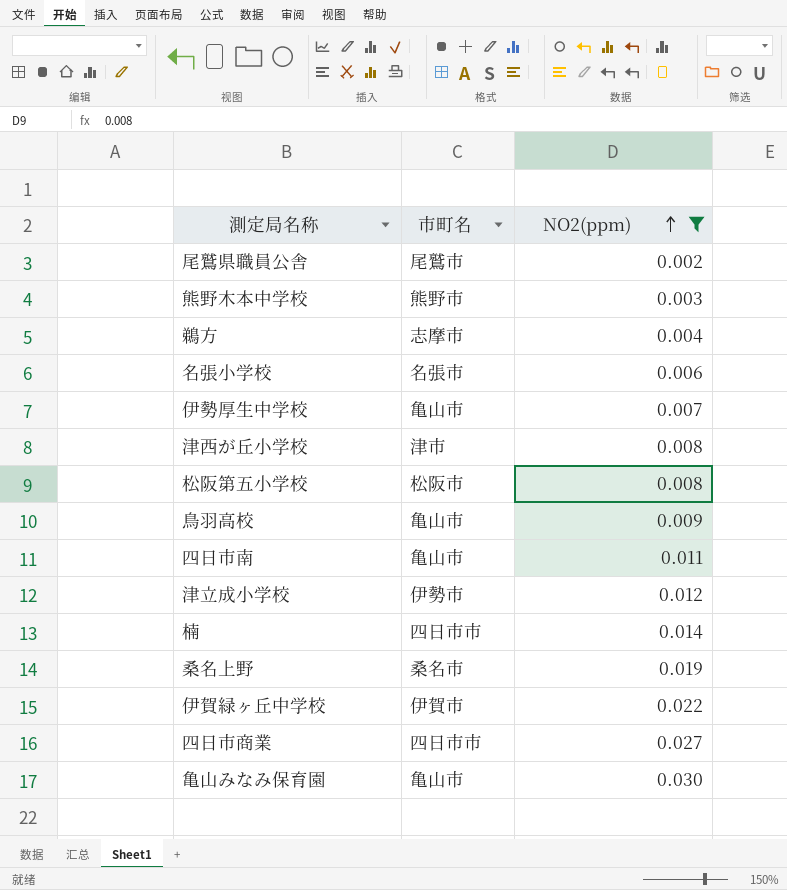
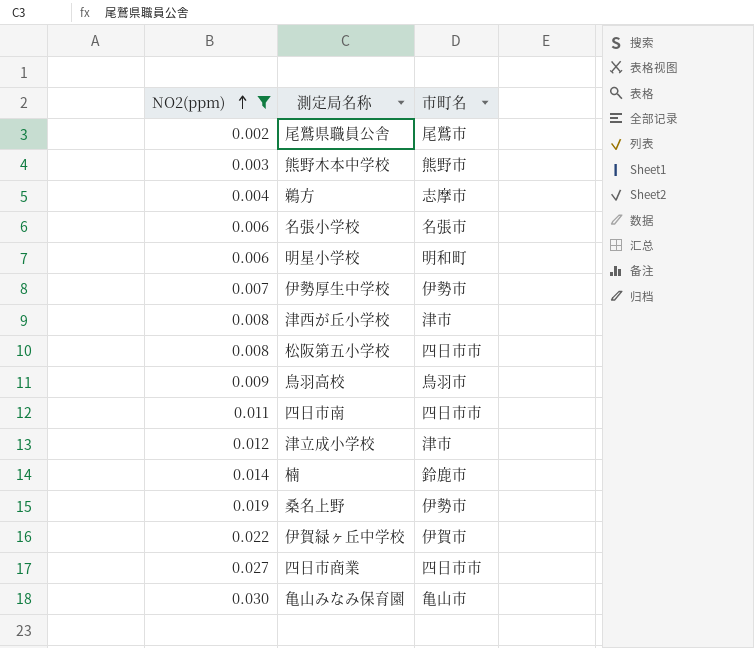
column NO2(ppm) | position: 3 -> 1
row 明星小学校: none -> 0.006 | 明和町
伊勢厚生中学校 | 市町名: 亀山市 -> 伊勢市
松阪第五小学校 | 市町名: 松阪市 -> 四日市市
鳥羽高校 | 市町名: 亀山市 -> 鳥羽市
四日市南 | 市町名: 亀山市 -> 四日市市
津立成小学校 | 市町名: 伊勢市 -> 津市
楠 | 市町名: 四日市市 -> 鈴鹿市
桑名上野 | 市町名: 桑名市 -> 伊勢市

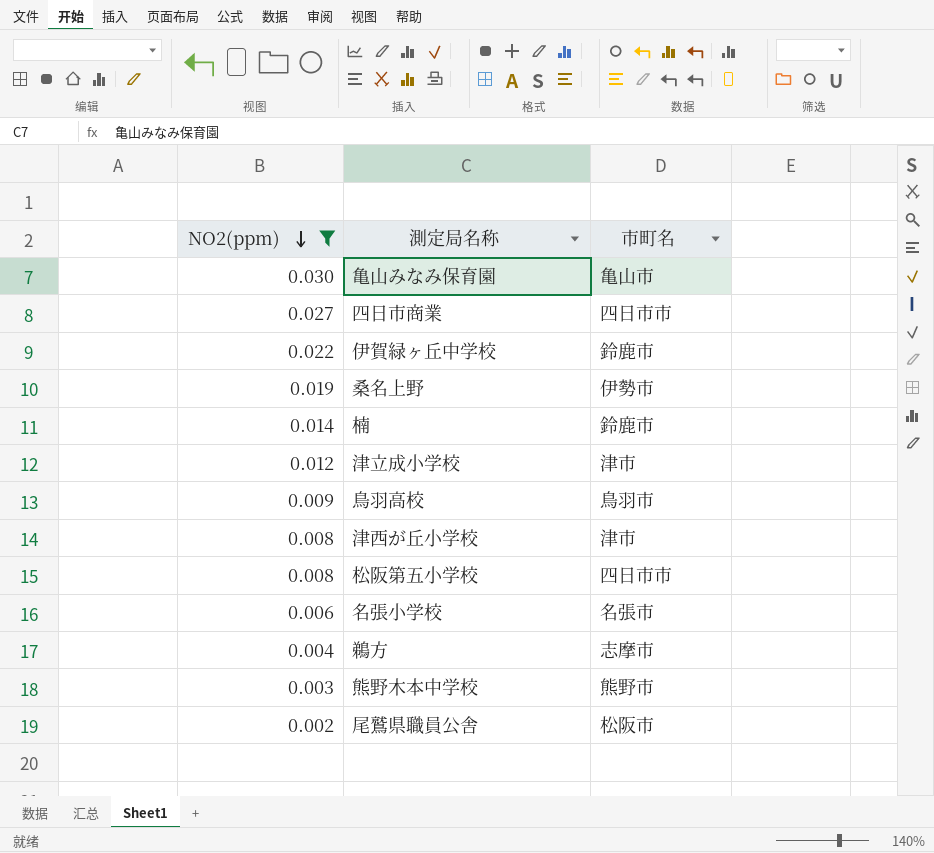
row order: NO2(ppm) ascending -> NO2(ppm) descending
row 明星小学校: 0.006 | 明和町 -> none
row 伊勢厚生中学校: 0.007 | 伊勢市 -> none
row 四日市南: 0.011 | 四日市市 -> none
伊賀緑ヶ丘中学校 | 市町名: 伊賀市 -> 鈴鹿市
尾鷲県職員公舎 | 市町名: 尾鷲市 -> 松阪市

